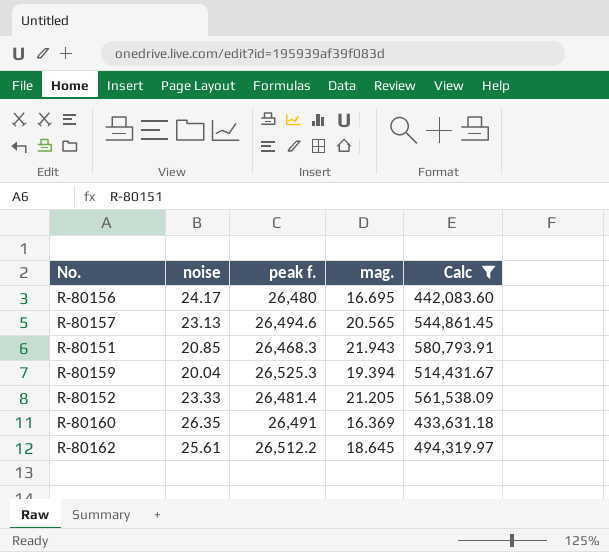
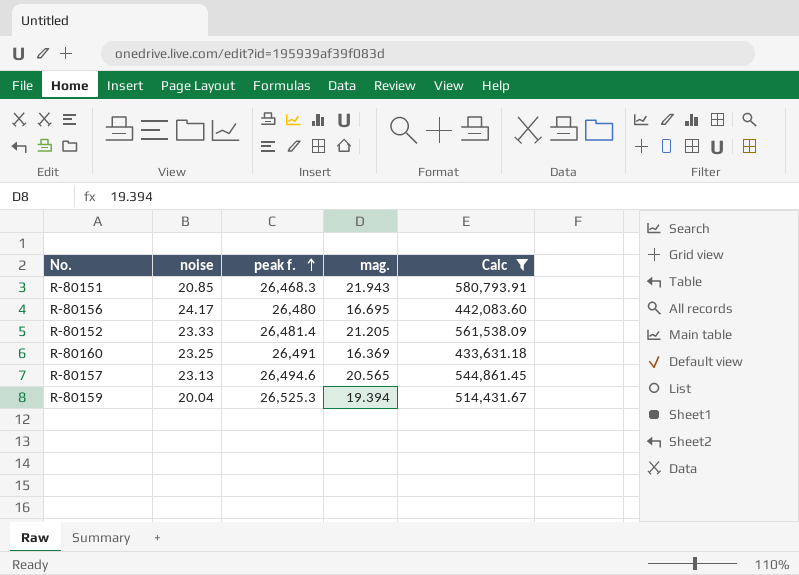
row order: none -> peak f. ascending
row R-80162: 25.61 | 26,512.2 | 18.645 | 494,319.97 -> none
R-80160 | noise: 26.35 -> 23.25

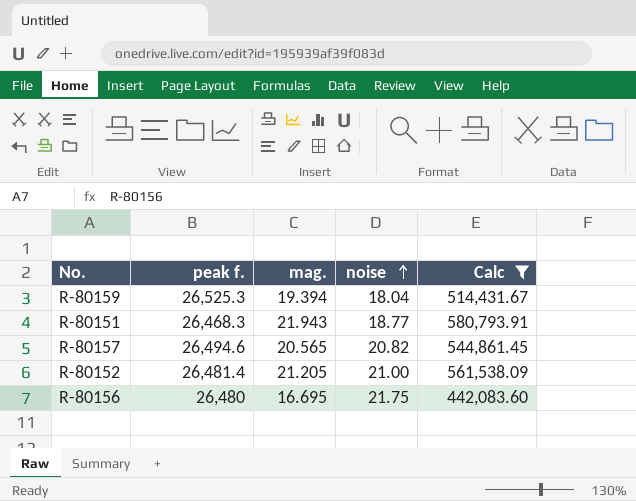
row order: peak f. ascending -> noise ascending
column noise | position: 2 -> 4
row R-80160: 23.25 | 26,491 | 16.369 | 433,631.18 -> none
R-80159 | noise: 20.04 -> 18.04
R-80151 | noise: 20.85 -> 18.77
R-80157 | noise: 23.13 -> 20.82
R-80152 | noise: 23.33 -> 21.00
R-80156 | noise: 24.17 -> 21.75

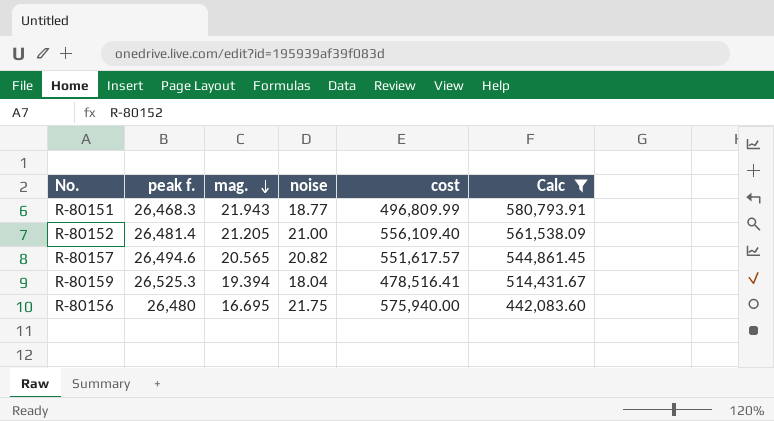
row order: noise ascending -> mag. descending
column cost | formula: none -> [peak f.] * [noise]

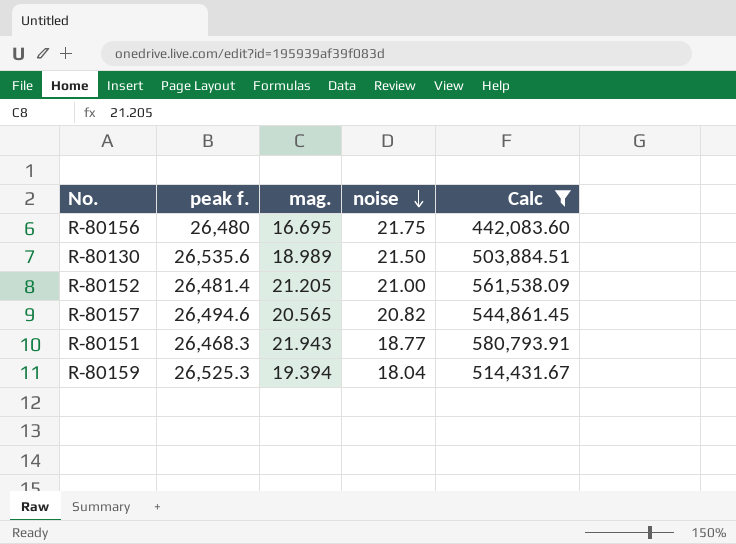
row order: mag. descending -> noise descending
column cost | formula: [peak f.] * [noise] -> none
row R-80130: none -> 26,535.6 | 18.989 | 21.50 | 503,884.51

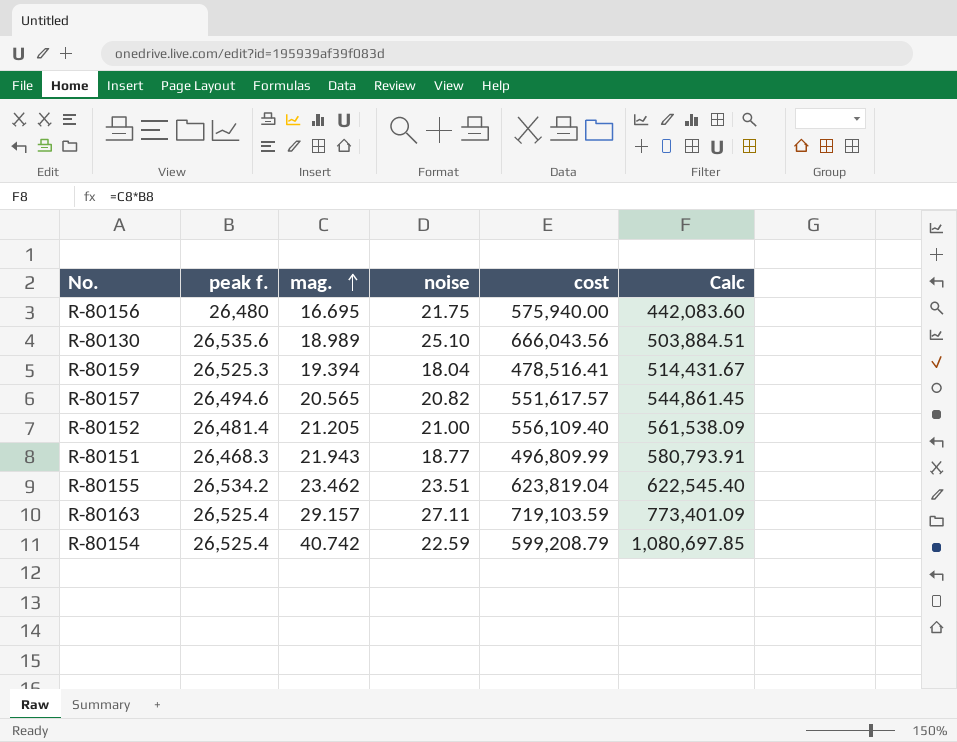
filter: Calc <= 580,793.91 -> none
row order: noise descending -> mag. ascending
column cost | formula: none -> [peak f.] * [noise]
R-80130 | noise: 21.50 -> 25.10

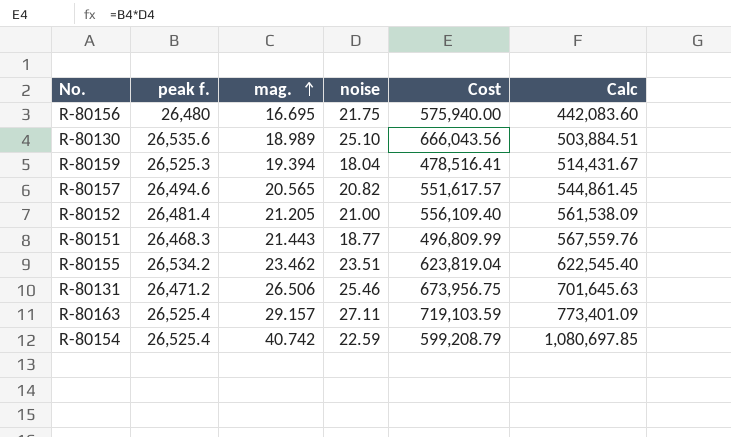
column name: cost -> Cost
R-80151 | mag.: 21.943 -> 21.443
R-80151 | Calc: 580,793.91 -> 567,559.76
row R-80131: none -> 26,471.2 | 26.506 | 25.46 | 673,956.75 | 701,645.63

